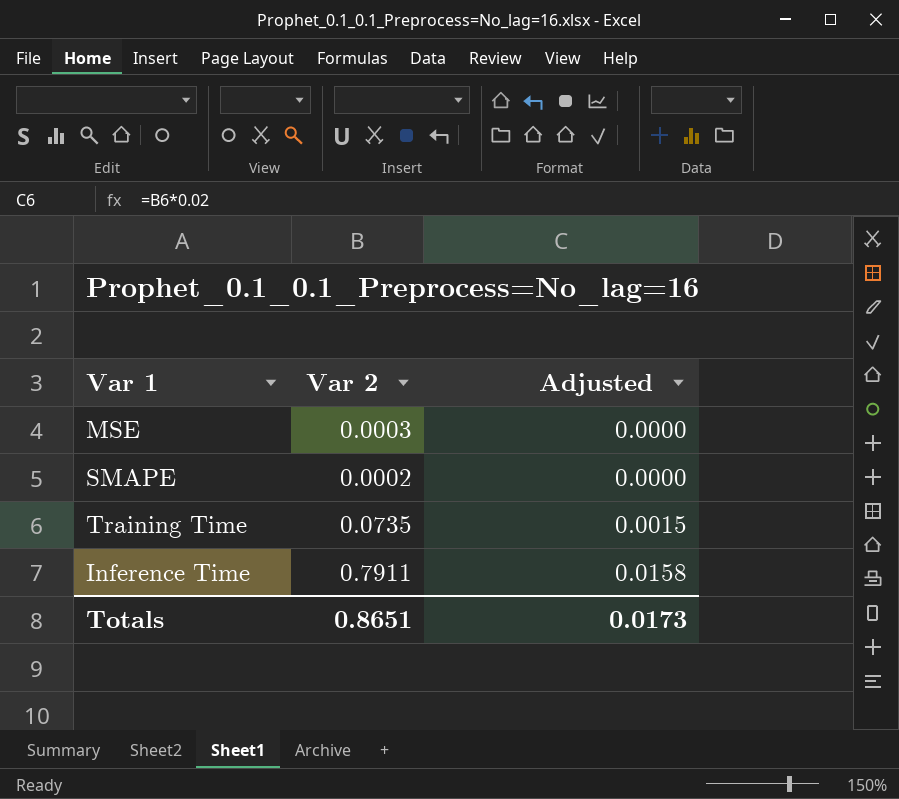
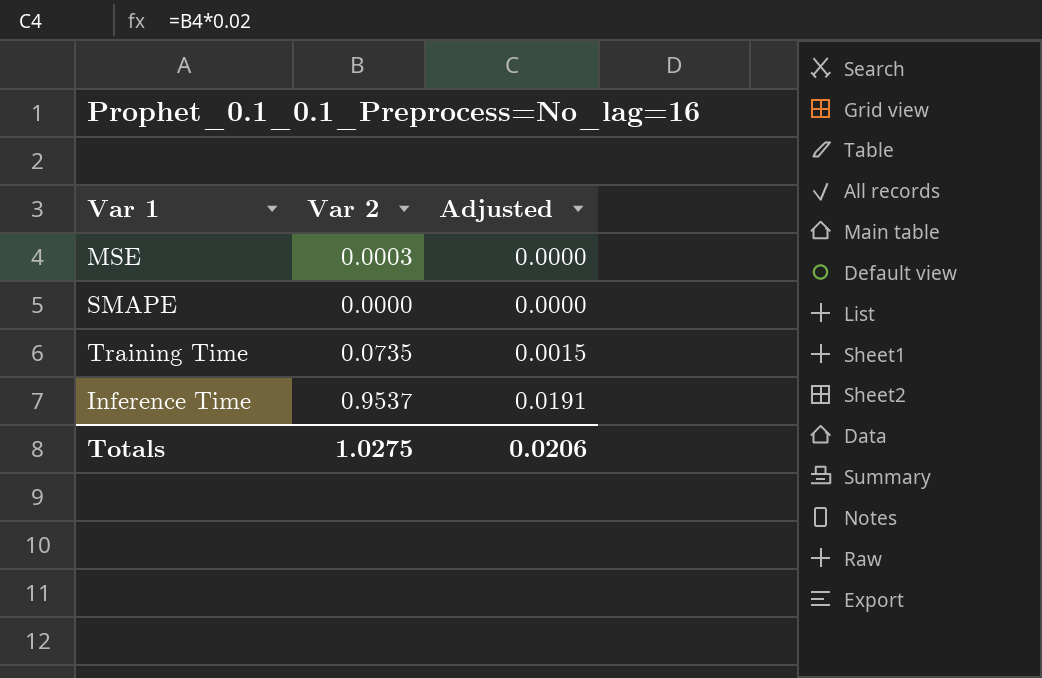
SMAPE | Var 2: 0.0002 -> 0.0000
Inference Time | Var 2: 0.7911 -> 0.9537
Inference Time | Adjusted: 0.0158 -> 0.0191
Totals | Var 2: 0.8651 -> 1.0275
Totals | Adjusted: 0.0173 -> 0.0206

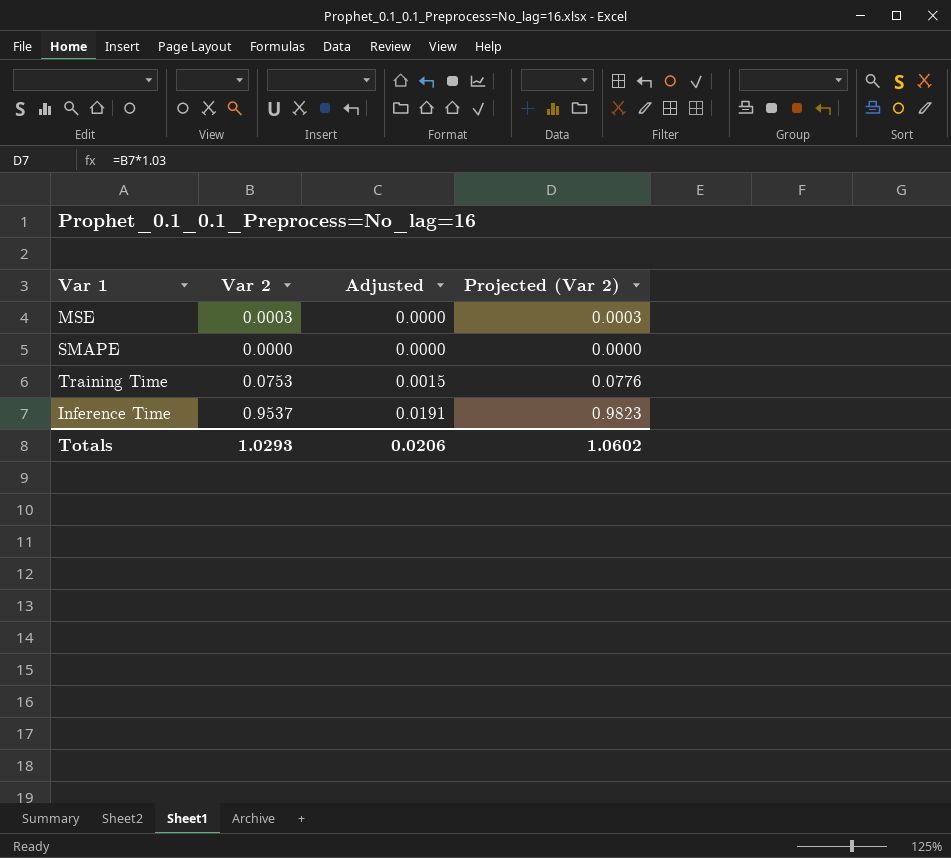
column Projected (Var 2) | formula: none -> [Var 2] * 1.03
Training Time | Var 2: 0.0735 -> 0.0753
Totals | Var 2: 1.0275 -> 1.0293

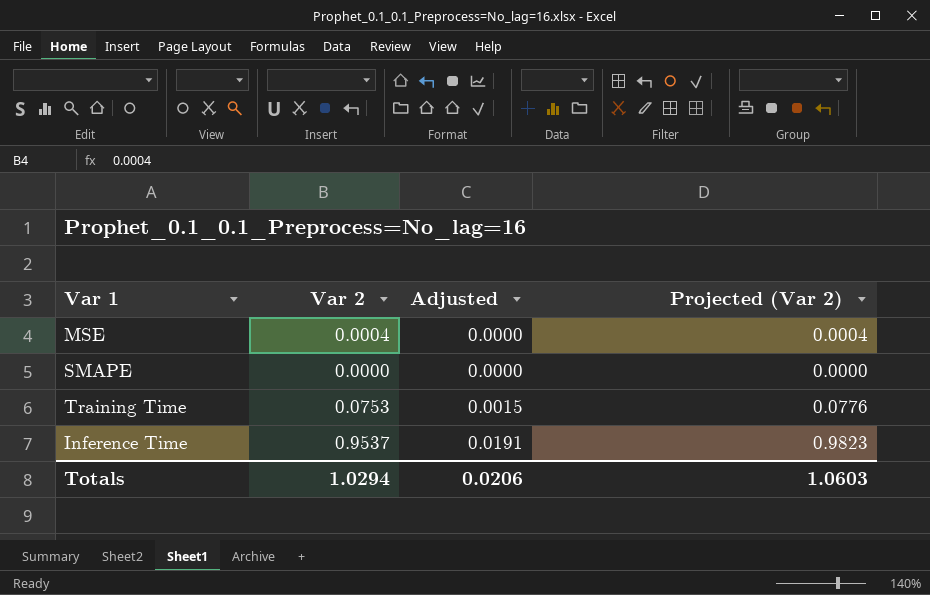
MSE | Var 2: 0.0003 -> 0.0004
MSE | Projected (Var 2): 0.0003 -> 0.0004
Totals | Var 2: 1.0293 -> 1.0294
Totals | Projected (Var 2): 1.0602 -> 1.0603

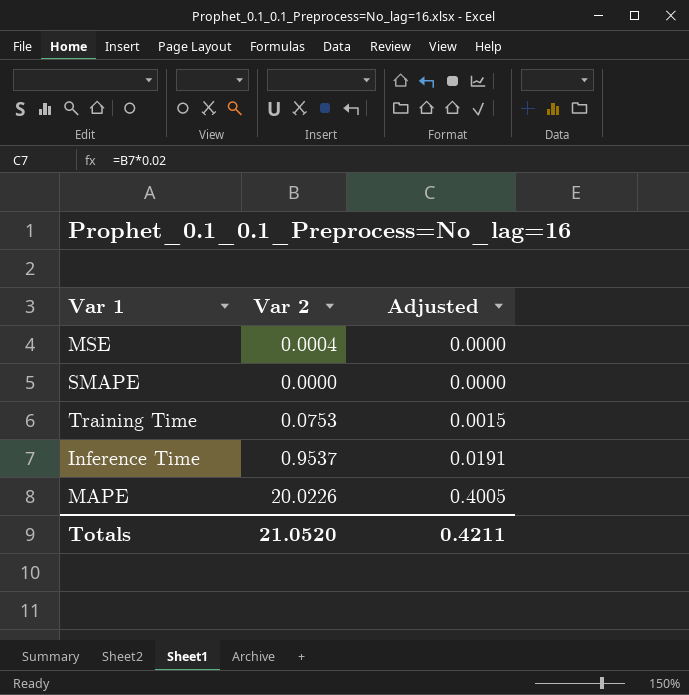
column Projected (Var 2) | formula: [Var 2] * 1.03 -> none
row MAPE: none -> 20.0226 | 0.4005
Totals | Var 2: 1.0294 -> 21.0520
Totals | Adjusted: 0.0206 -> 0.4211

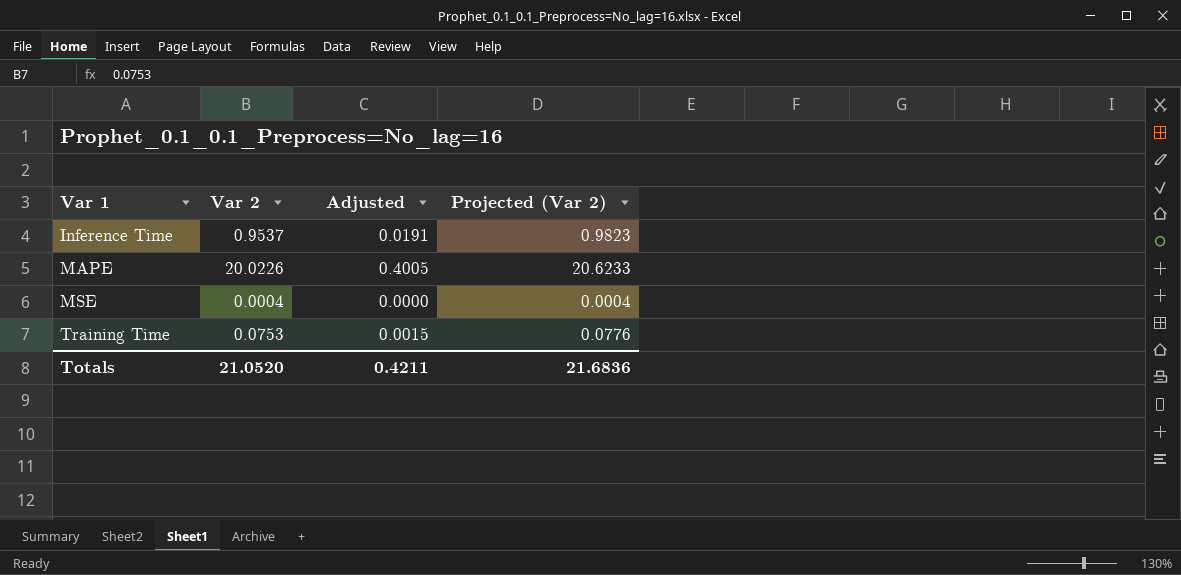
row order: Adjusted ascending -> Var 1 ascending
column Projected (Var 2) | formula: none -> [Var 2] * 1.03
row SMAPE: 0.0000 | 0.0000 -> none

